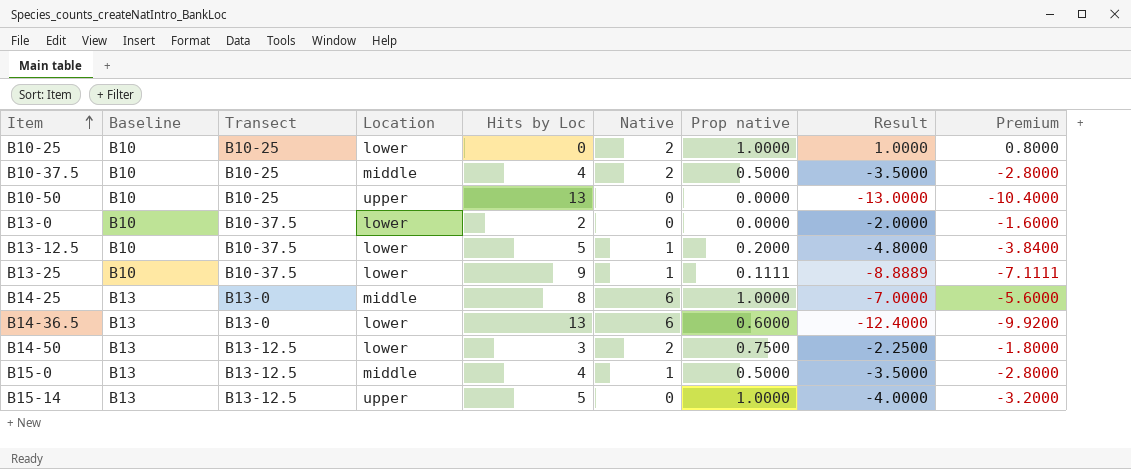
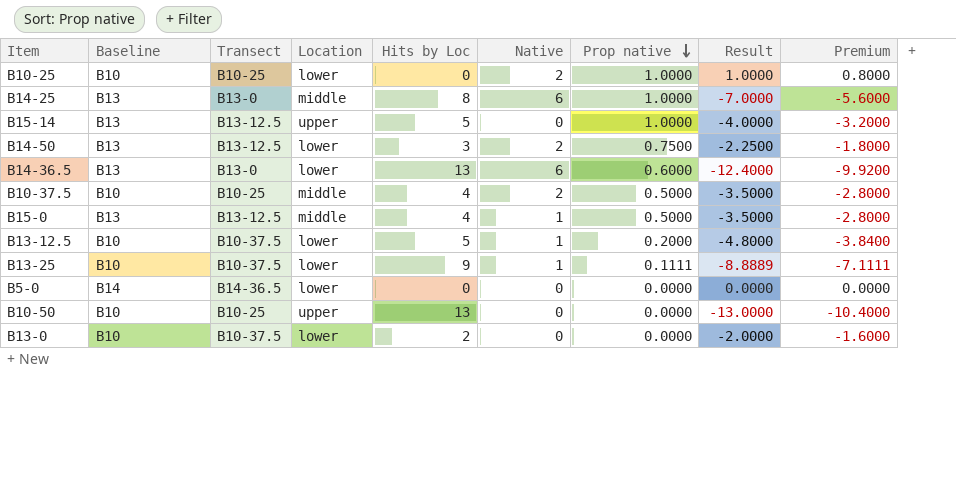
row order: Item ascending -> Prop native descending
row B5-0: none -> B14 | B14-36.5 | lower | 0 | 0 | 0.0000 | 0.0000 | 0.0000

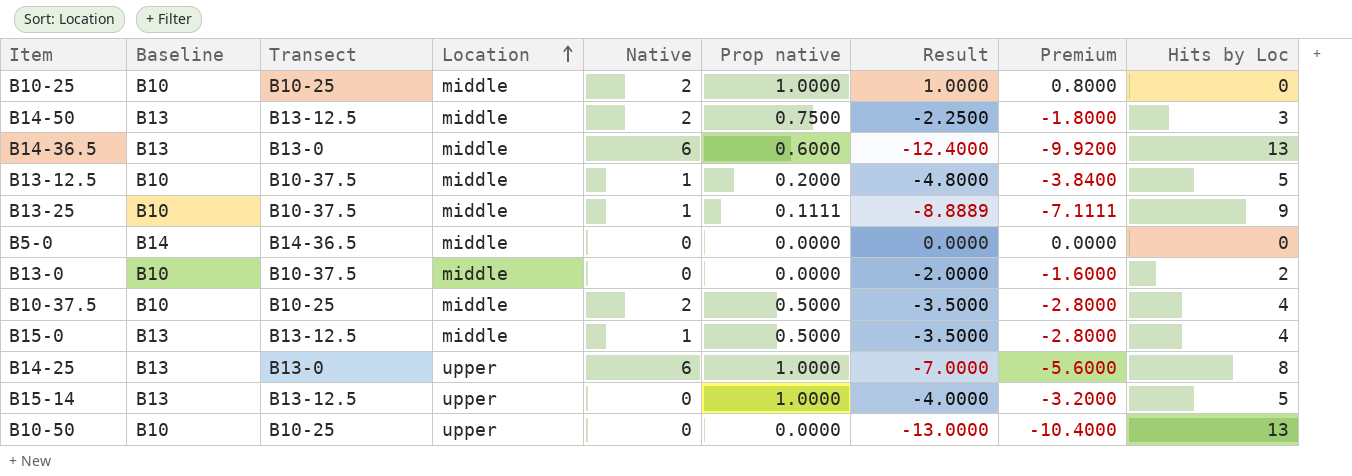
row order: Prop native descending -> Location ascending
column Hits by Loc | position: 5 -> 9
B10-25 | Location: lower -> middle
B14-50 | Location: lower -> middle
B14-36.5 | Location: lower -> middle
B13-12.5 | Location: lower -> middle
B13-25 | Location: lower -> middle
B5-0 | Location: lower -> middle
B13-0 | Location: lower -> middle
B14-25 | Location: middle -> upper

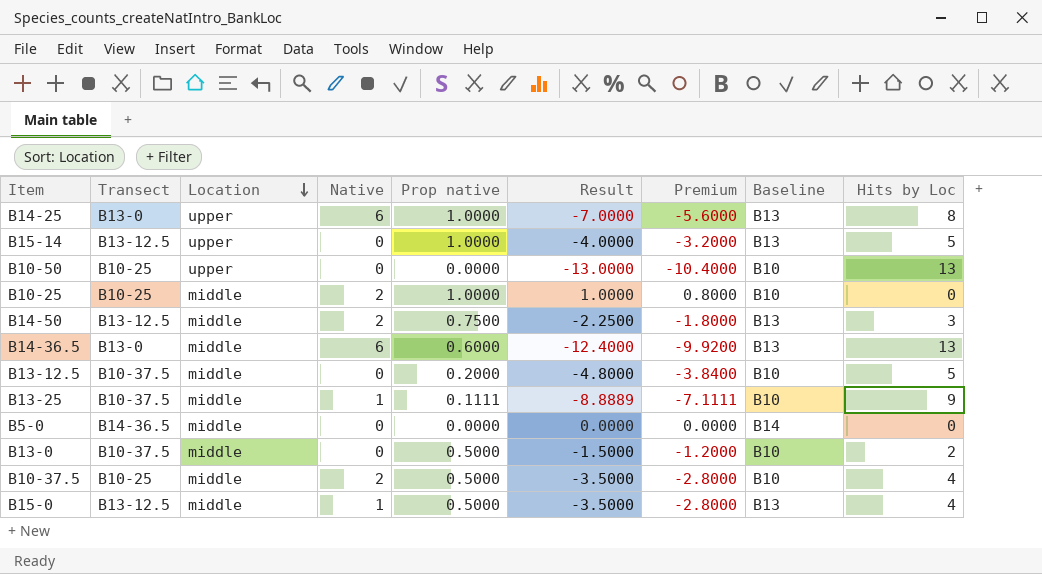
row order: Location ascending -> Location descending
column Baseline | position: 2 -> 8
B13-12.5 | Native: 1 -> 0
B13-0 | Prop native: 0.0000 -> 0.5000
B13-0 | Result: -2.0000 -> -1.5000
B13-0 | Premium: -1.6000 -> -1.2000

